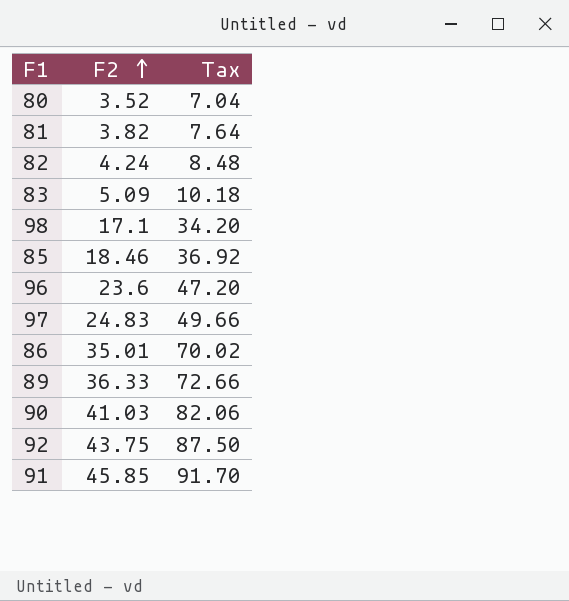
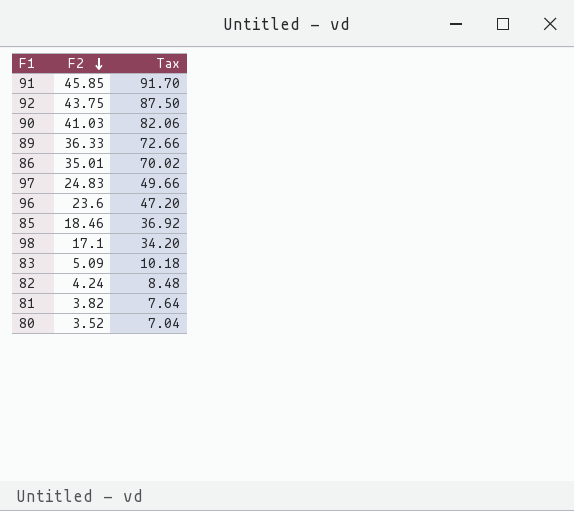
row order: F2 ascending -> F2 descending

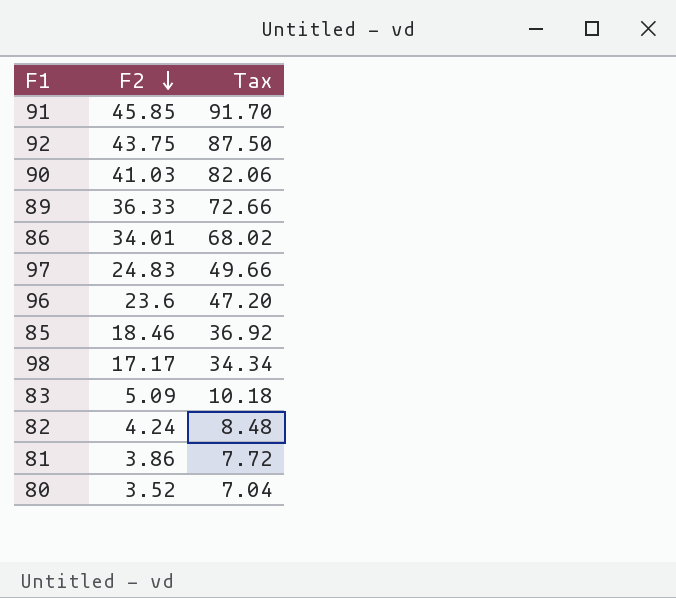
86 | F2: 35.01 -> 34.01
86 | Tax: 70.02 -> 68.02
98 | F2: 17.1 -> 17.17
98 | Tax: 34.20 -> 34.34
81 | F2: 3.82 -> 3.86
81 | Tax: 7.64 -> 7.72

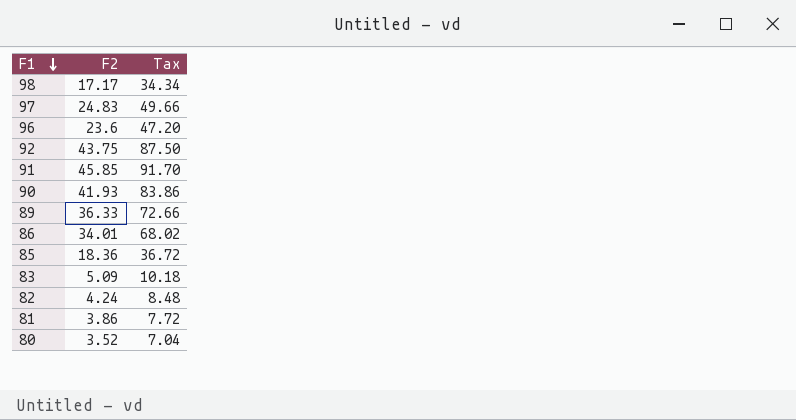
row order: F2 descending -> F1 descending
90 | F2: 41.03 -> 41.93
90 | Tax: 82.06 -> 83.86
85 | F2: 18.46 -> 18.36
85 | Tax: 36.92 -> 36.72

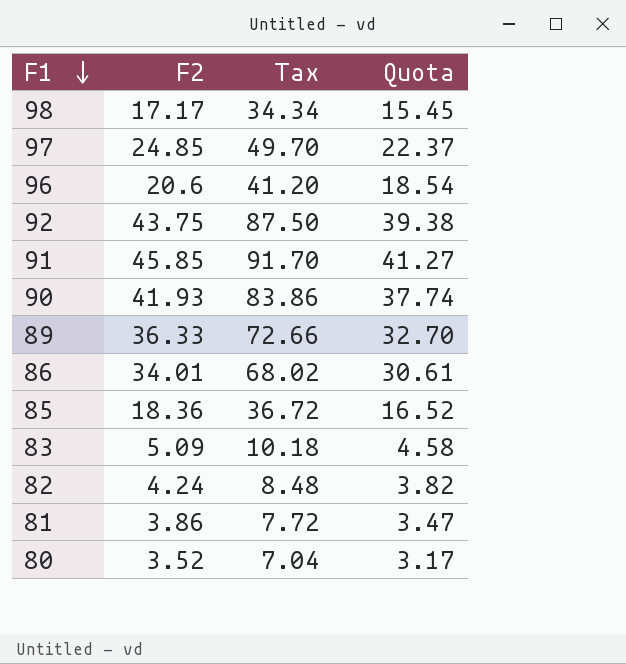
column Quota | formula: none -> [F2] * 0.9
97 | F2: 24.83 -> 24.85
97 | Tax: 49.66 -> 49.70
96 | F2: 23.6 -> 20.6
96 | Tax: 47.20 -> 41.20

